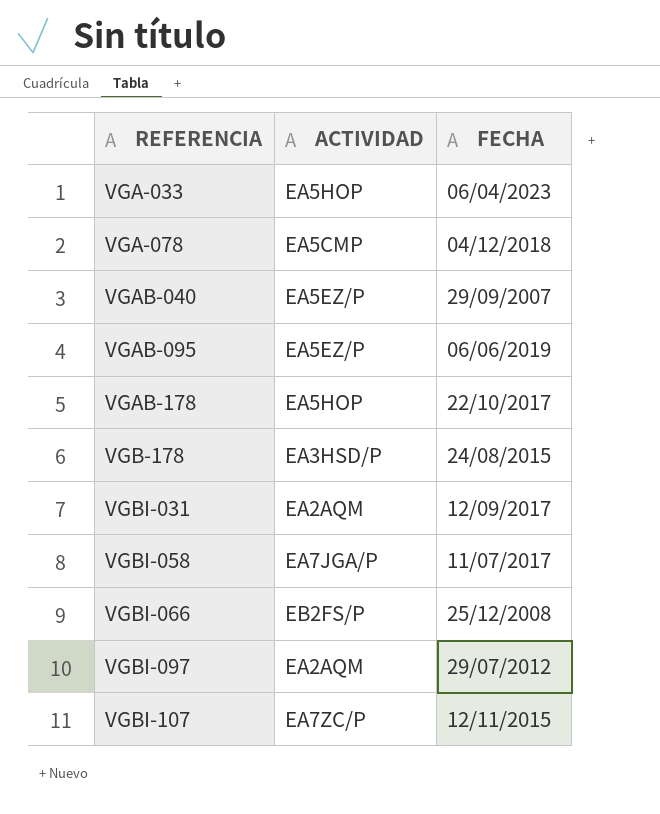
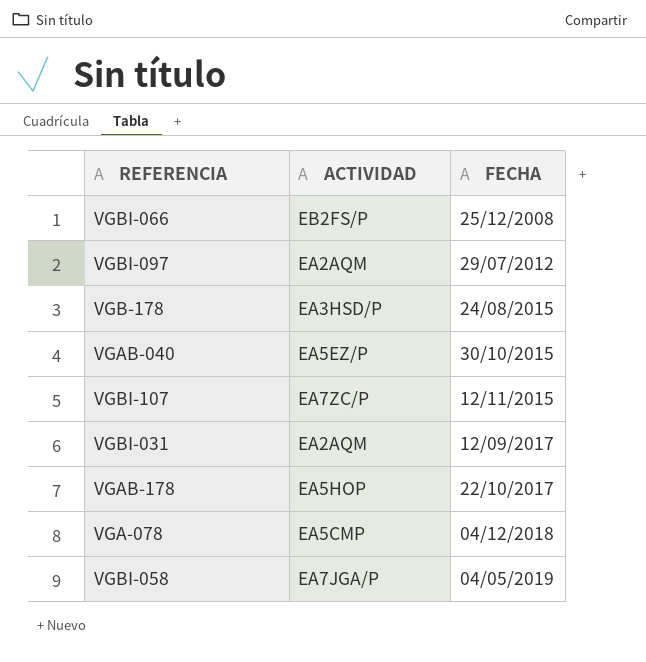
row order: REFERENCIA ascending -> FECHA ascending
row VGA-033: EA5HOP | 06/04/2023 -> none
row VGAB-095: EA5EZ/P | 06/06/2019 -> none
VGAB-040 | FECHA: 29/09/2007 -> 30/10/2015
VGBI-058 | FECHA: 11/07/2017 -> 04/05/2019

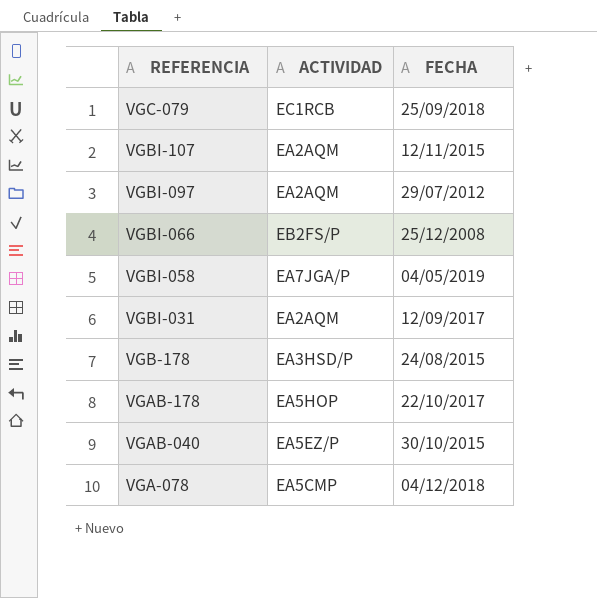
row order: FECHA ascending -> REFERENCIA descending
row VGC-079: none -> EC1RCB | 25/09/2018
VGBI-107 | ACTIVIDAD: EA7ZC/P -> EA2AQM

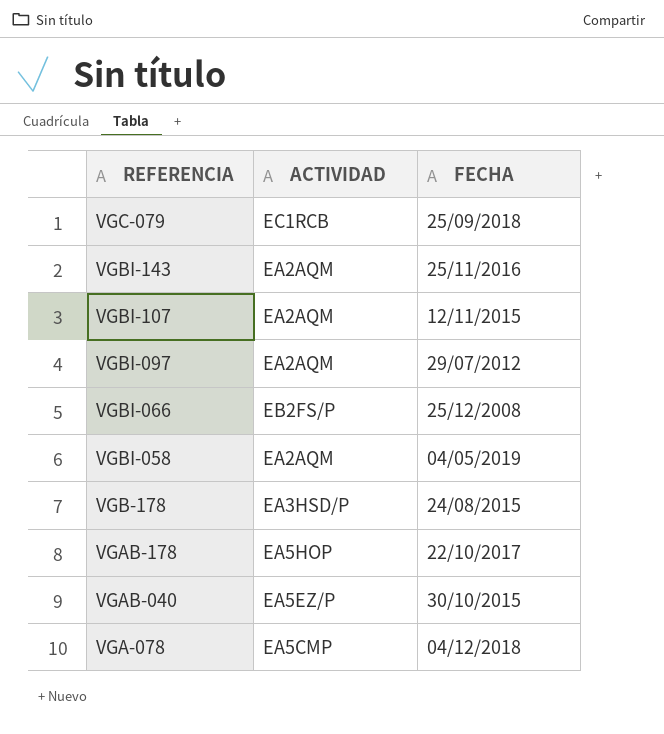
row VGBI-031: EA2AQM | 12/09/2017 -> none
row VGBI-143: none -> EA2AQM | 25/11/2016
VGBI-058 | ACTIVIDAD: EA7JGA/P -> EA2AQM

